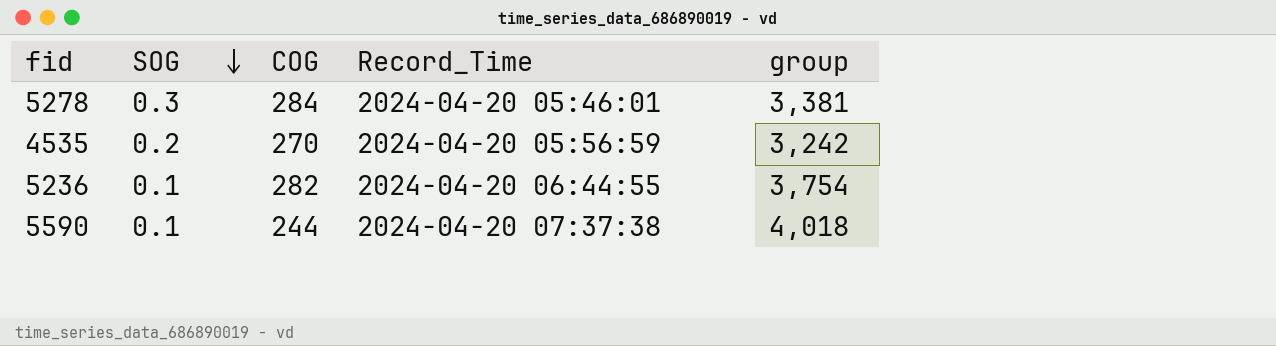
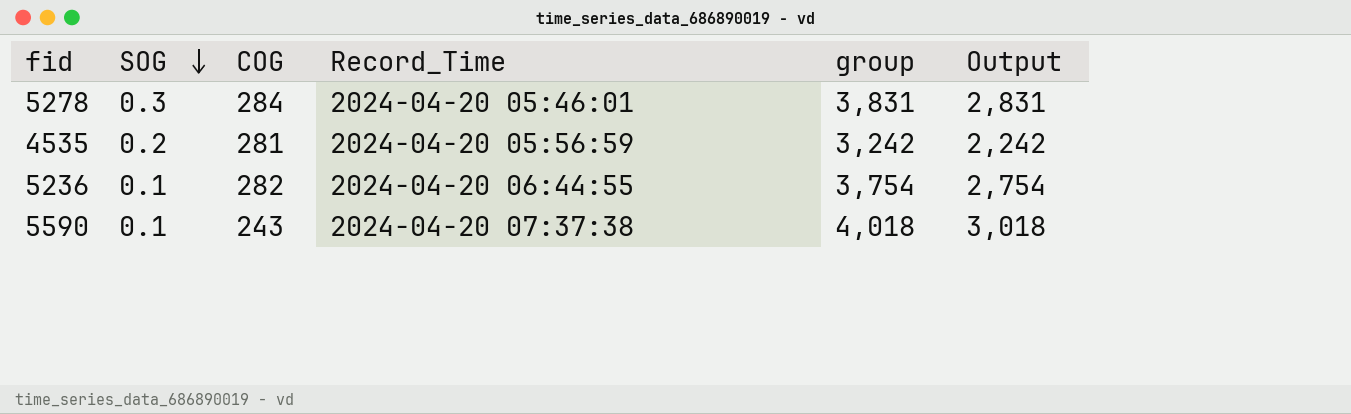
column Output | formula: none -> [group] - 1000
5278 | group: 3,381 -> 3,831
4535 | COG: 270 -> 281
5590 | COG: 244 -> 243

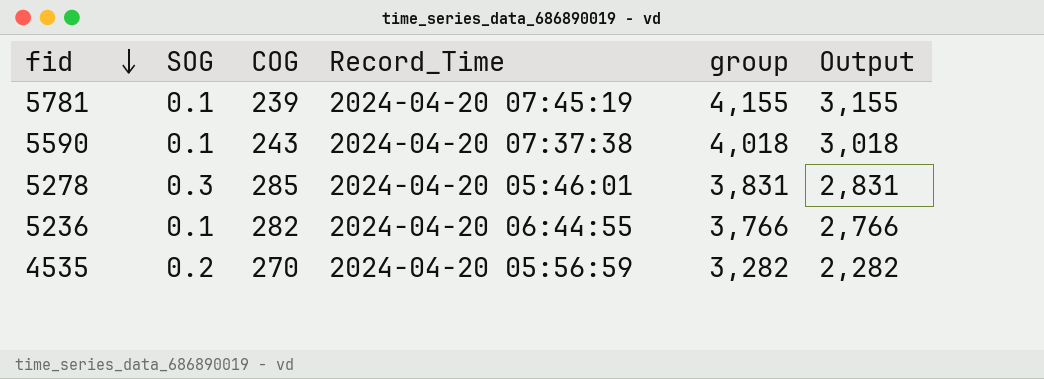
row order: SOG descending -> fid descending
row 5781: none -> 0.1 | 239 | 2024-04-20 07:45:19 | 4,155 | 3,155
5278 | COG: 284 -> 285
5236 | group: 3,754 -> 3,766
5236 | Output: 2,754 -> 2,766
4535 | COG: 281 -> 270
4535 | group: 3,242 -> 3,282
4535 | Output: 2,242 -> 2,282

